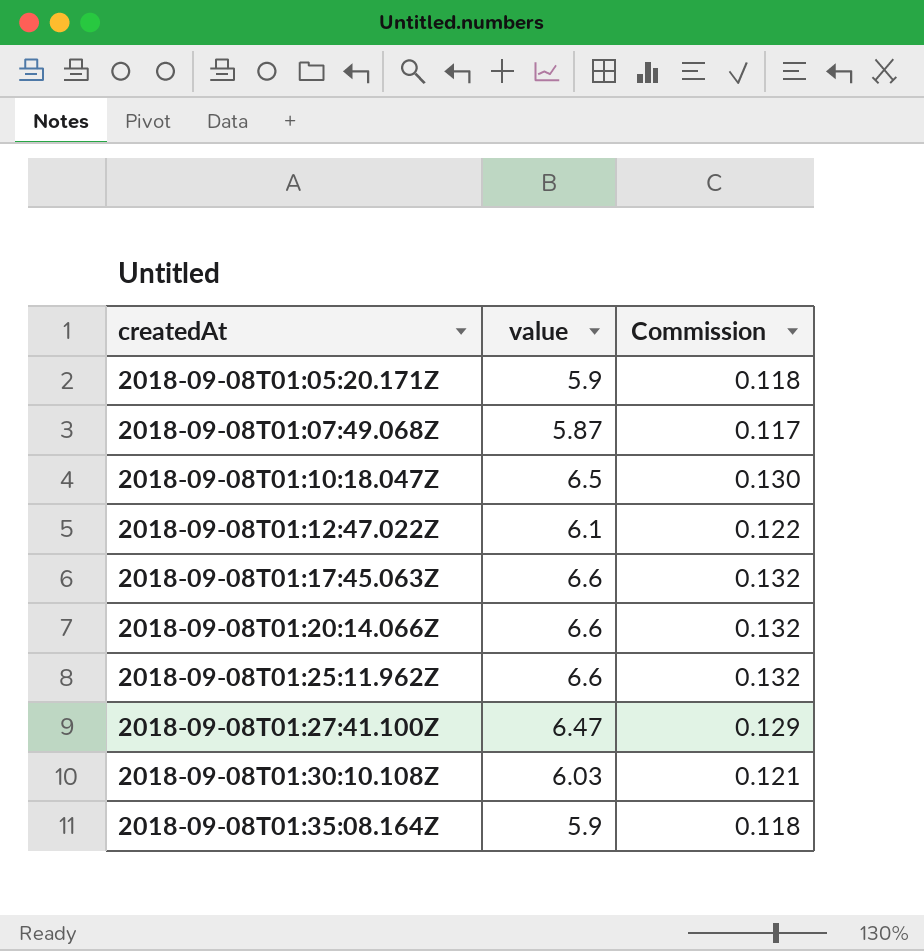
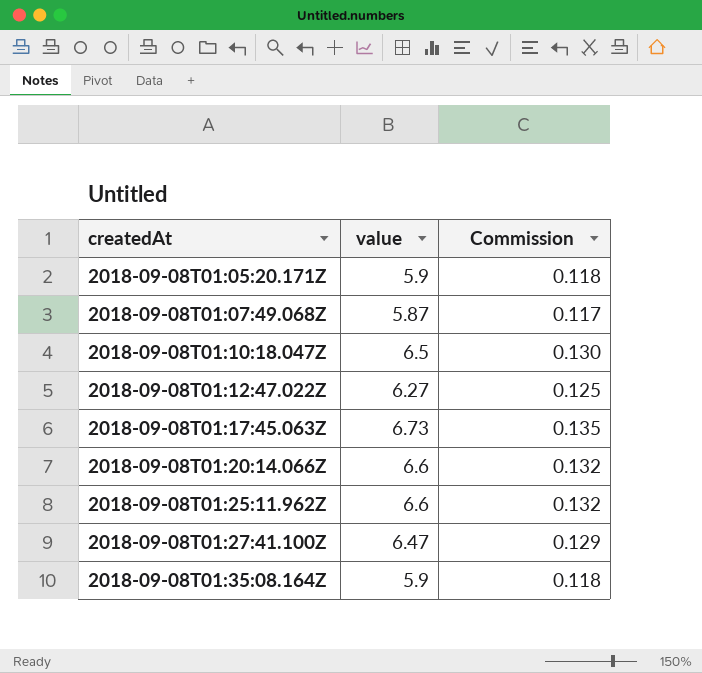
row 2018-09-08T01:30:10.108Z: 6.03 | 0.121 -> none
2018-09-08T01:12:47.022Z | value: 6.1 -> 6.27
2018-09-08T01:12:47.022Z | Commission: 0.122 -> 0.125
2018-09-08T01:17:45.063Z | value: 6.6 -> 6.73
2018-09-08T01:17:45.063Z | Commission: 0.132 -> 0.135

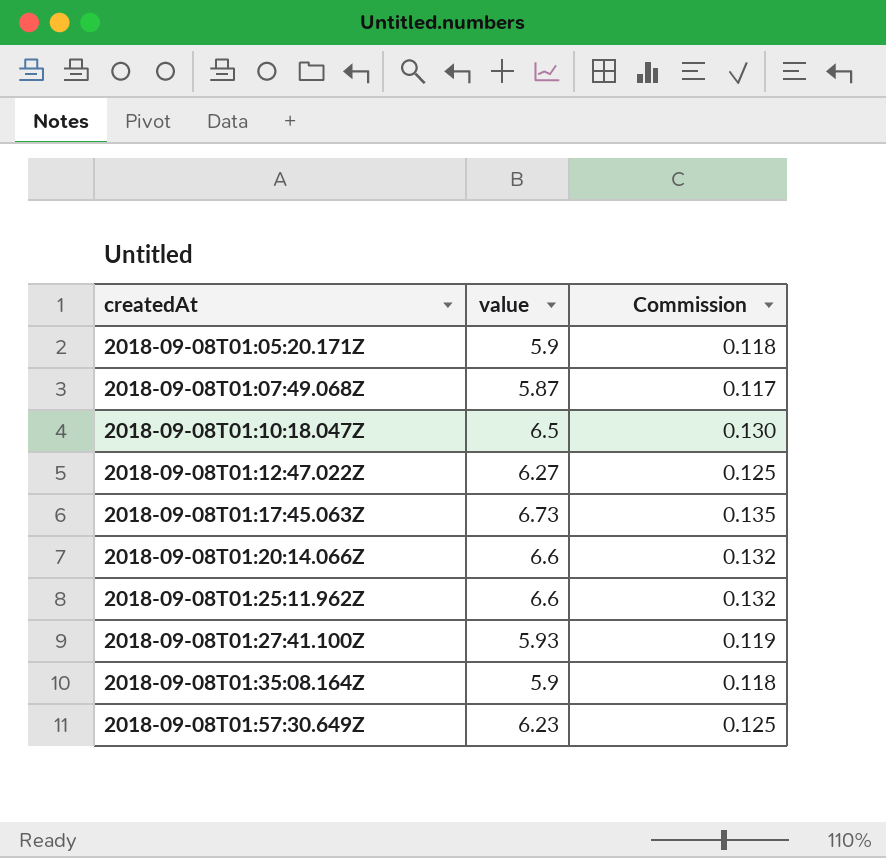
2018-09-08T01:27:41.100Z | value: 6.47 -> 5.93
2018-09-08T01:27:41.100Z | Commission: 0.129 -> 0.119
row 2018-09-08T01:57:30.649Z: none -> 6.23 | 0.125

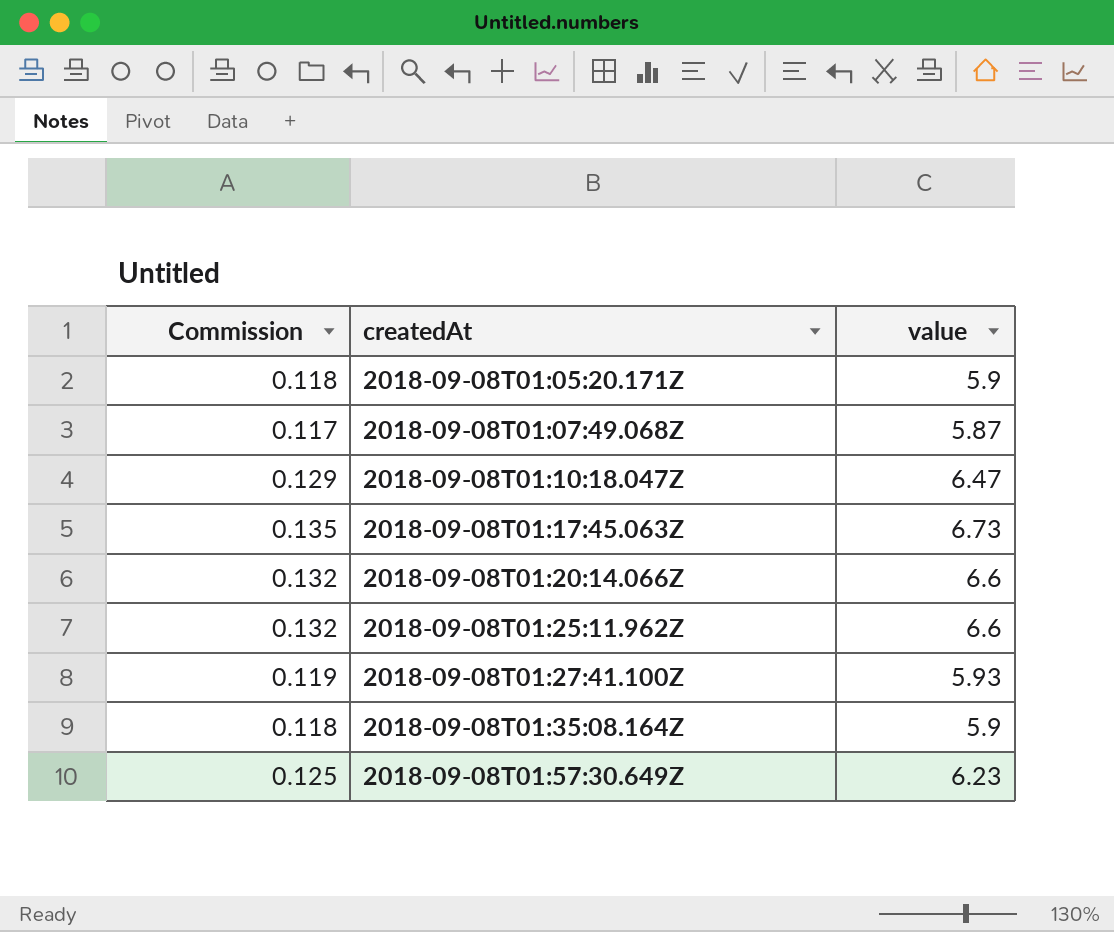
column Commission | position: 3 -> 1
row 2018-09-08T01:12:47.022Z: 6.27 | 0.125 -> none
2018-09-08T01:10:18.047Z | Commission: 0.130 -> 0.129
2018-09-08T01:10:18.047Z | value: 6.5 -> 6.47

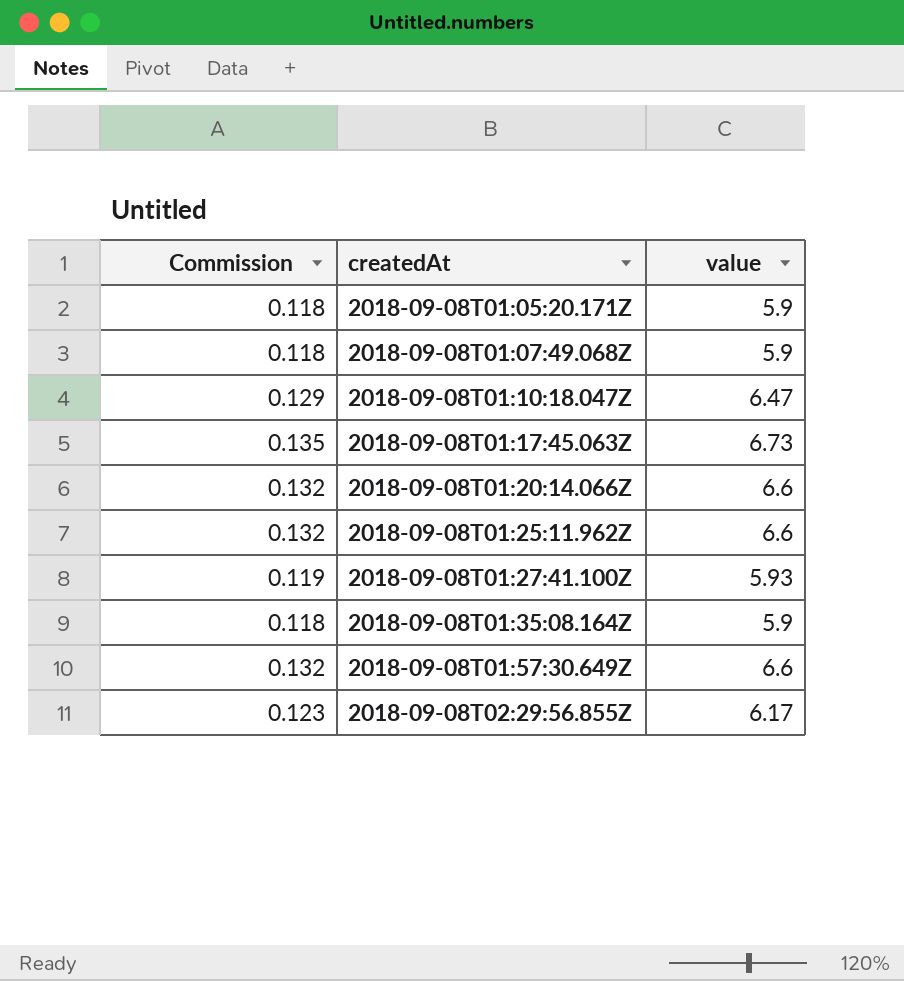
2018-09-08T01:07:49.068Z | Commission: 0.117 -> 0.118
2018-09-08T01:07:49.068Z | value: 5.87 -> 5.9
2018-09-08T01:57:30.649Z | Commission: 0.125 -> 0.132
2018-09-08T01:57:30.649Z | value: 6.23 -> 6.6
row 2018-09-08T02:29:56.855Z: none -> 0.123 | 6.17

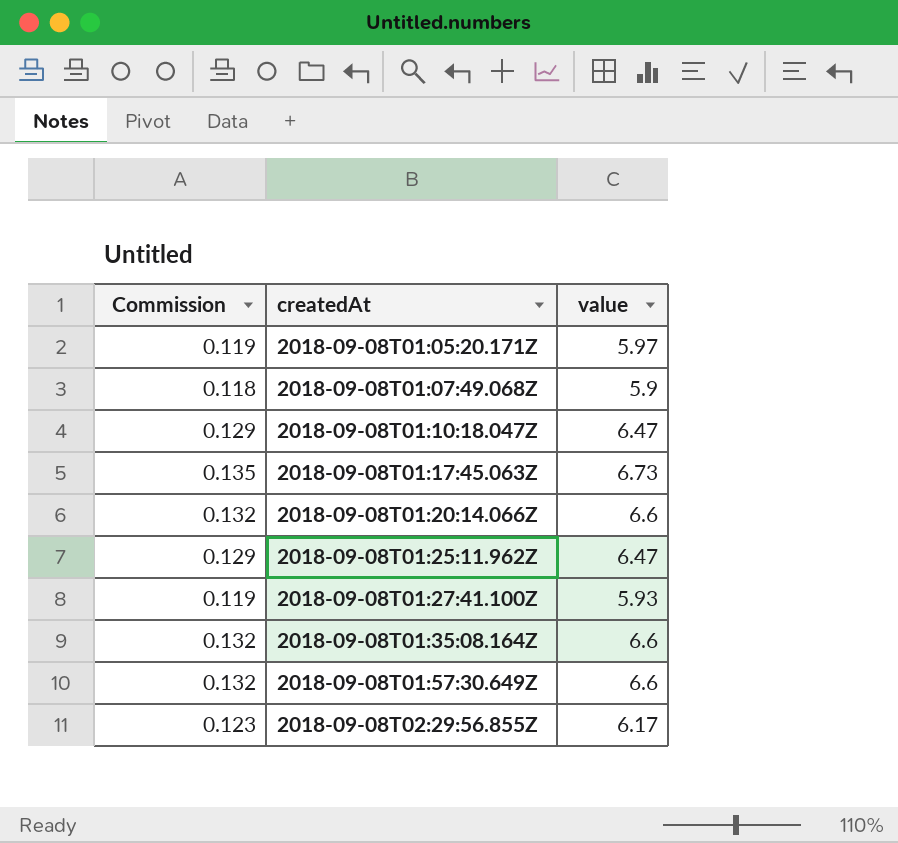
2018-09-08T01:05:20.171Z | Commission: 0.118 -> 0.119
2018-09-08T01:05:20.171Z | value: 5.9 -> 5.97
2018-09-08T01:25:11.962Z | Commission: 0.132 -> 0.129
2018-09-08T01:25:11.962Z | value: 6.6 -> 6.47
2018-09-08T01:35:08.164Z | Commission: 0.118 -> 0.132
2018-09-08T01:35:08.164Z | value: 5.9 -> 6.6

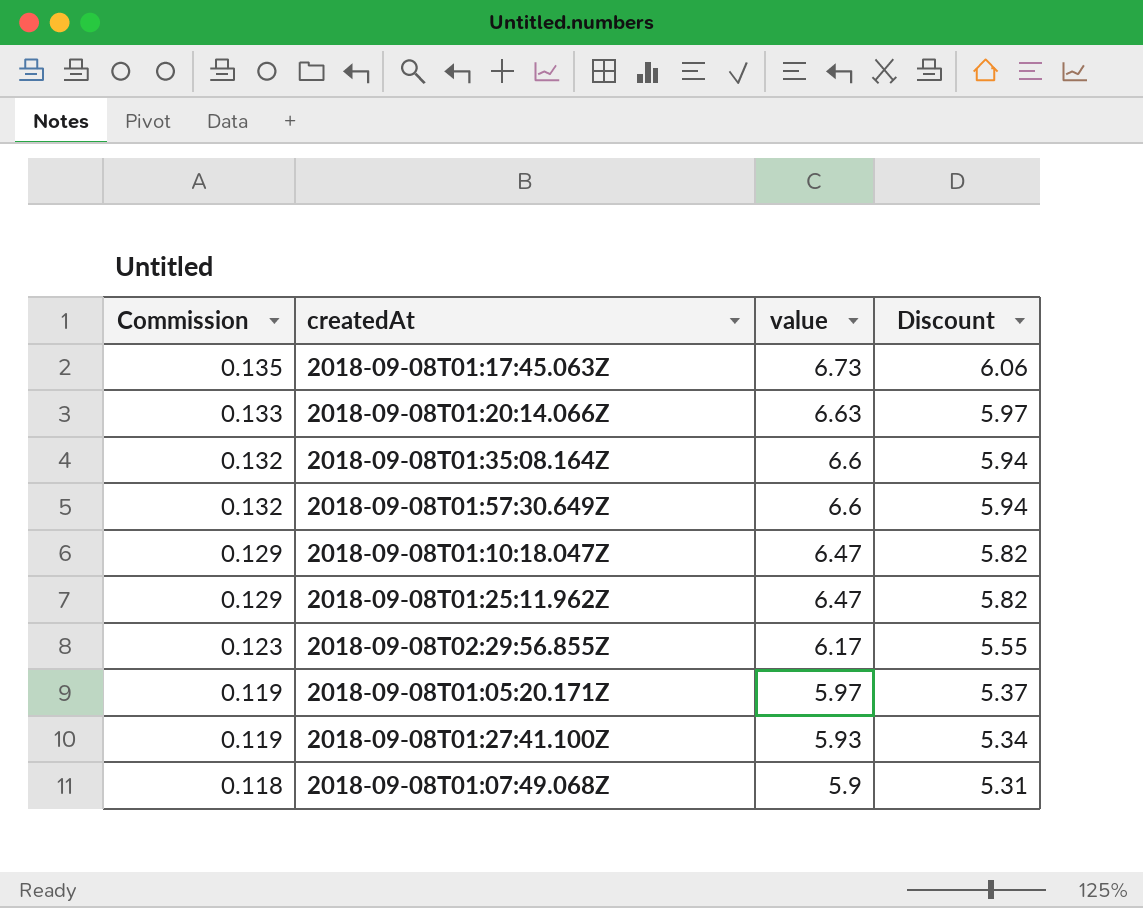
row order: createdAt ascending -> Commission descending
column Discount | formula: none -> [value] * 0.9
2018-09-08T01:20:14.066Z | Commission: 0.132 -> 0.133
2018-09-08T01:20:14.066Z | value: 6.6 -> 6.63

